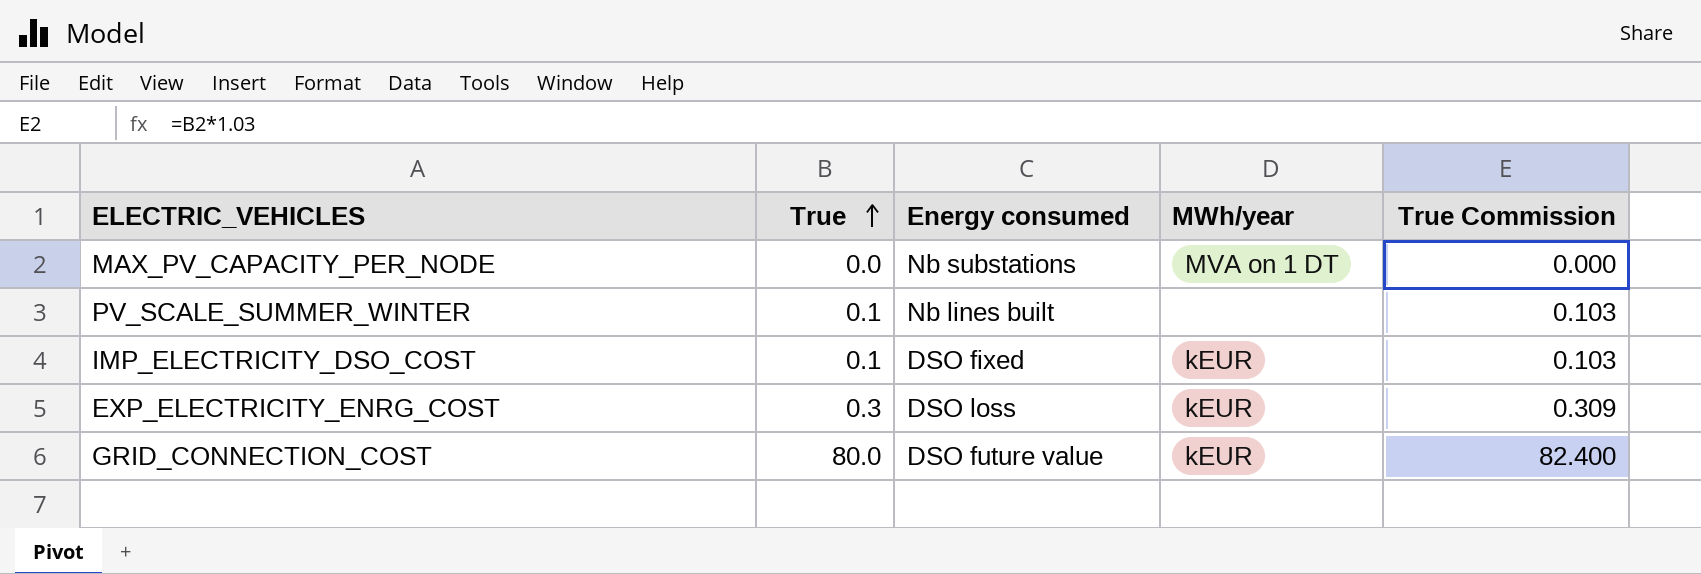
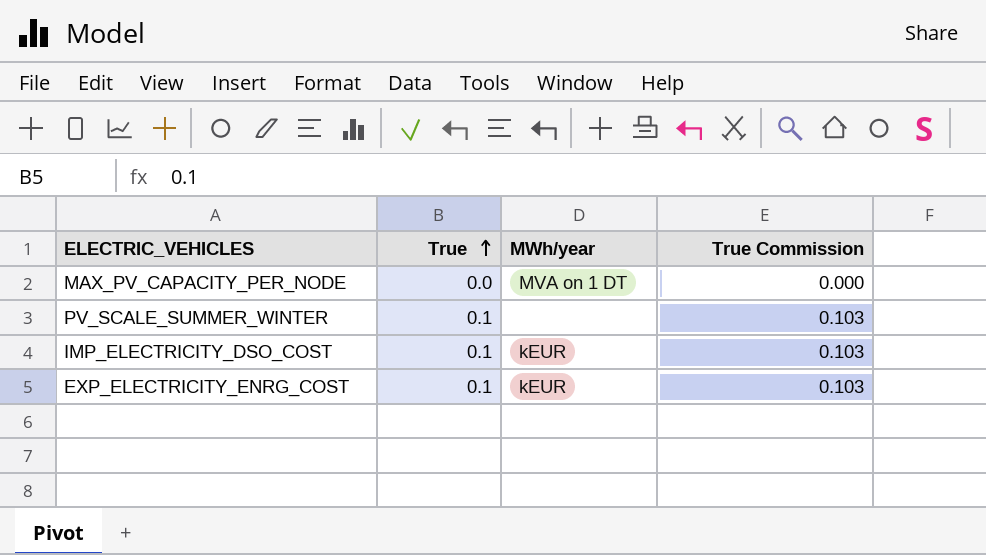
column Energy consumed | position: 3 -> none
row GRID_CONNECTION_COST: 80.0 | DSO future value | kEUR | 82.400 -> none
EXP_ELECTRICITY_ENRG_COST | True: 0.3 -> 0.1
EXP_ELECTRICITY_ENRG_COST | True Commission: 0.309 -> 0.103

